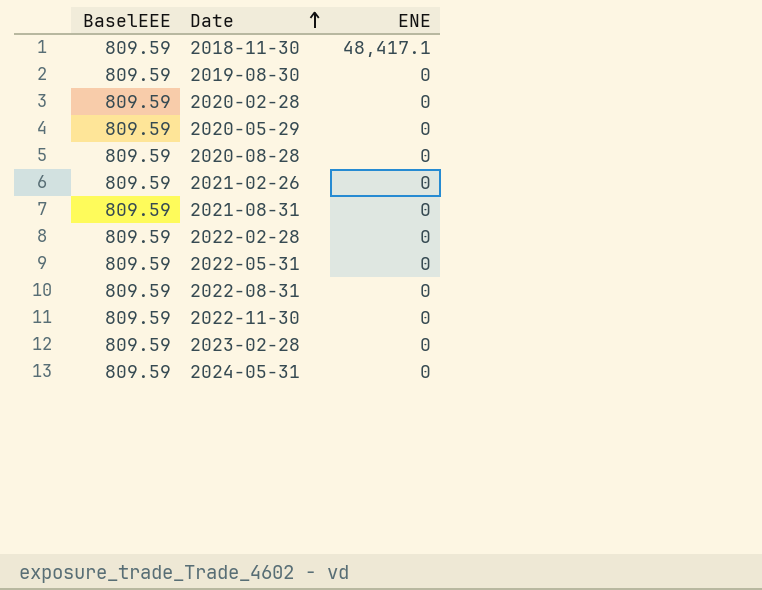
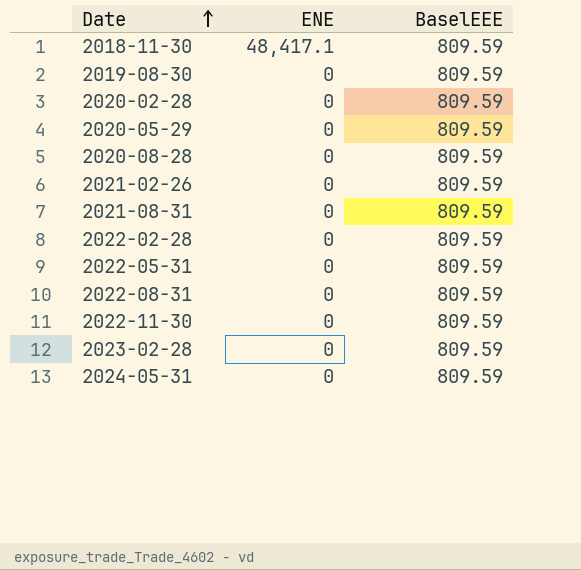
column BaselEEE | position: 1 -> 3

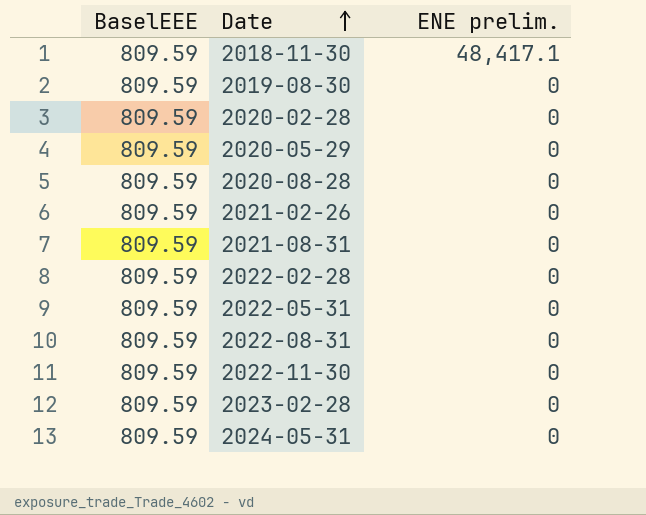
column BaselEEE | position: 3 -> 1
column name: ENE -> ENE prelim.

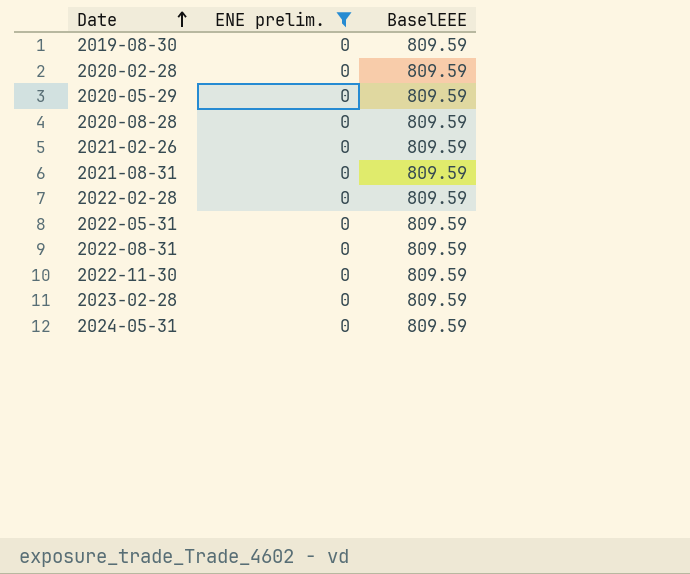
filter: none -> ENE prelim. = 0
column BaselEEE | position: 1 -> 3

